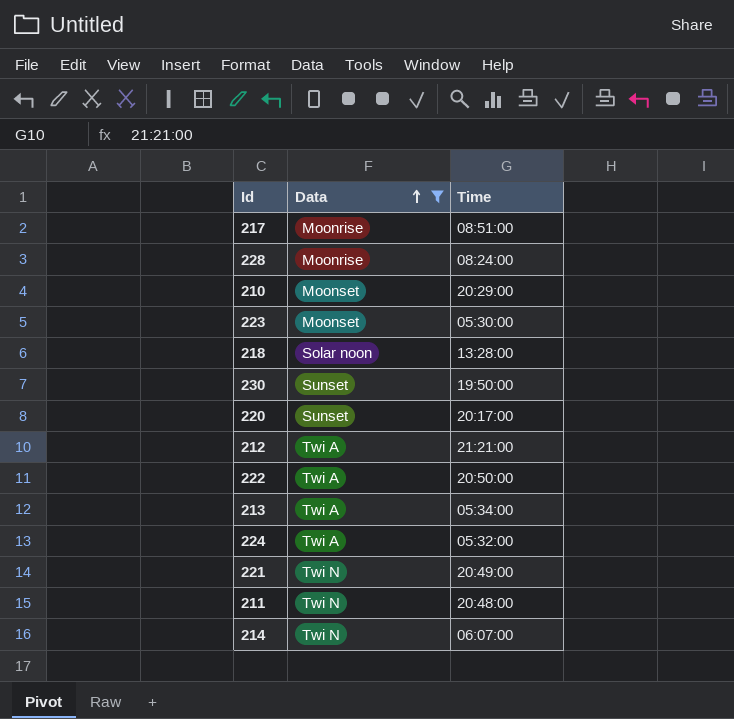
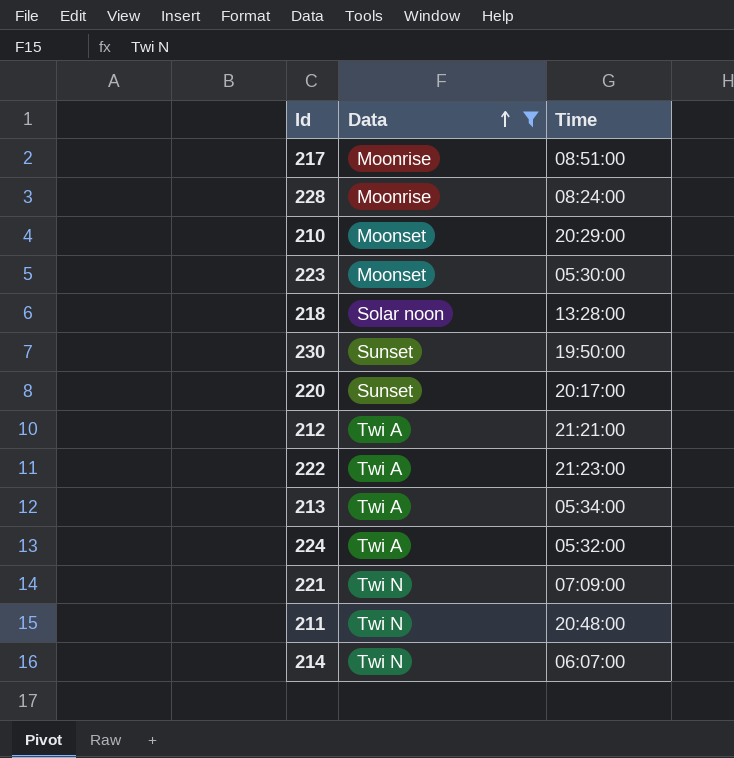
222 | Time: 20:50:00 -> 21:23:00
221 | Time: 20:49:00 -> 07:09:00

